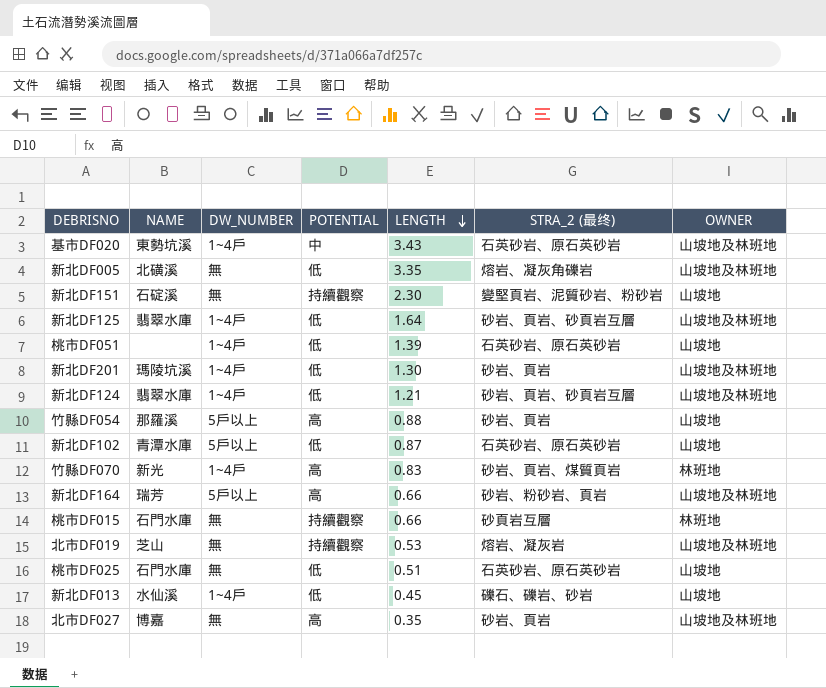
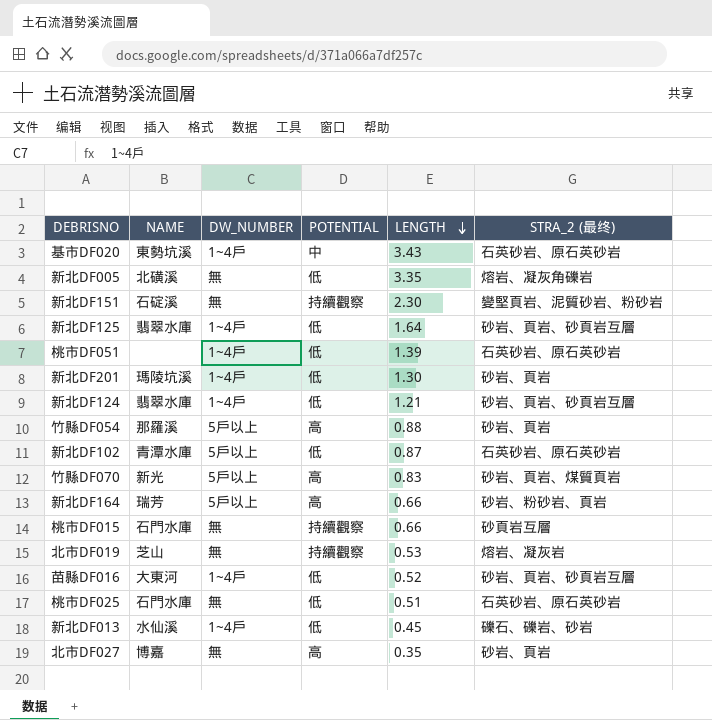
column OWNER | position: 7 -> none
竹縣DF070 | DW_NUMBER: 1~4戶 -> 5戶以上
row 苗縣DF016: none -> 大東河 | 1~4戶 | 低 | 0.52 | 砂岩、頁岩、砂頁岩互層

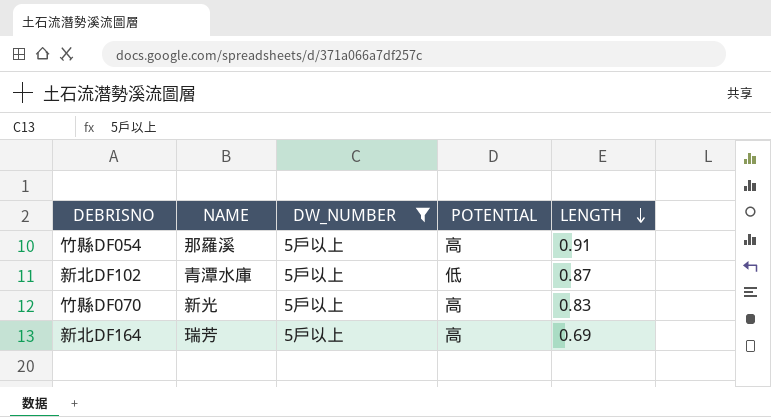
filter: none -> DW_NUMBER = 5戶以上
column STRA_2 (最终) | position: 6 -> none
竹縣DF054 | LENGTH: 0.88 -> 0.91
新北DF164 | LENGTH: 0.66 -> 0.69

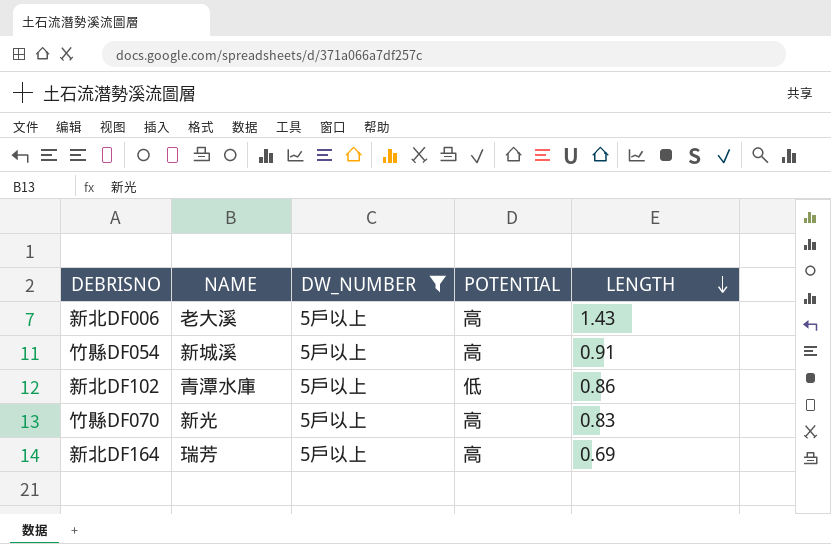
row 新北DF006: none -> 老大溪 | 5戶以上 | 高 | 1.43
竹縣DF054 | NAME: 那羅溪 -> 新城溪
新北DF102 | LENGTH: 0.87 -> 0.86

